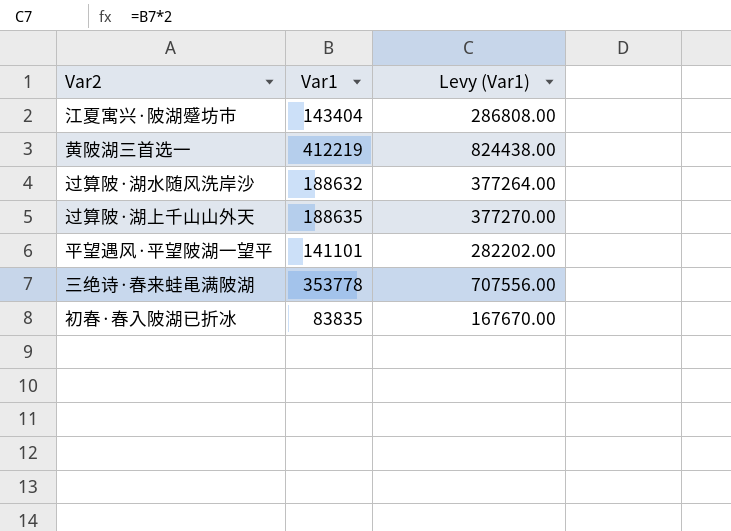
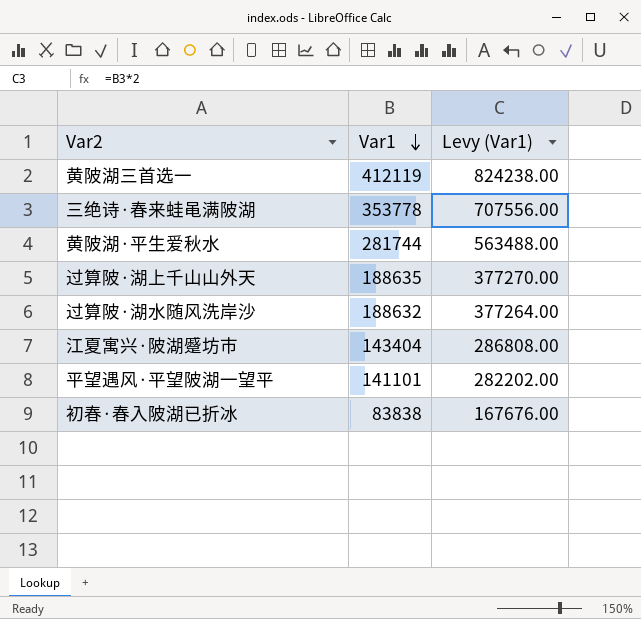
row order: none -> Var1 descending
黄陂湖三首选一 | Var1: 412219 -> 412119
黄陂湖三首选一 | Levy (Var1): 824438.00 -> 824238.00
row 黄陂湖·平生爱秋水: none -> 281744 | 563488.00
初春·春入陂湖已折冰 | Var1: 83835 -> 83838
初春·春入陂湖已折冰 | Levy (Var1): 167670.00 -> 167676.00

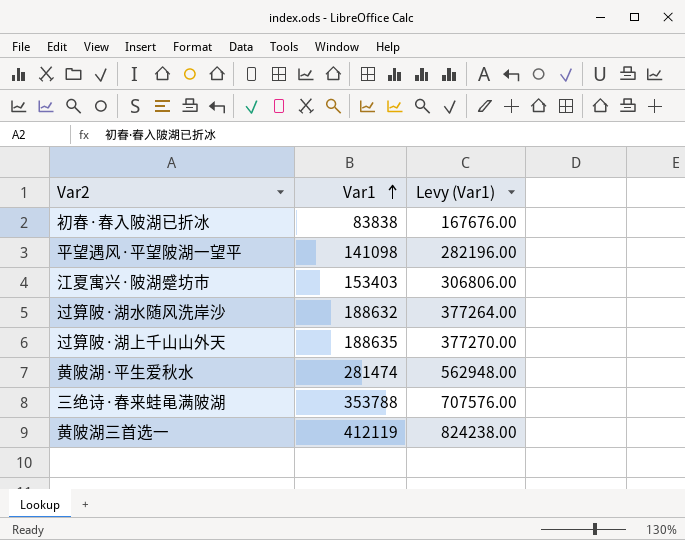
row order: Var1 descending -> Var1 ascending
平望遇风·平望陂湖一望平 | Var1: 141101 -> 141098
平望遇风·平望陂湖一望平 | Levy (Var1): 282202.00 -> 282196.00
江夏寓兴·陂湖蹙坊市 | Var1: 143404 -> 153403
江夏寓兴·陂湖蹙坊市 | Levy (Var1): 286808.00 -> 306806.00
黄陂湖·平生爱秋水 | Var1: 281744 -> 281474
黄陂湖·平生爱秋水 | Levy (Var1): 563488.00 -> 562948.00
三绝诗·春来蛙黾满陂湖 | Var1: 353778 -> 353788
三绝诗·春来蛙黾满陂湖 | Levy (Var1): 707556.00 -> 707576.00

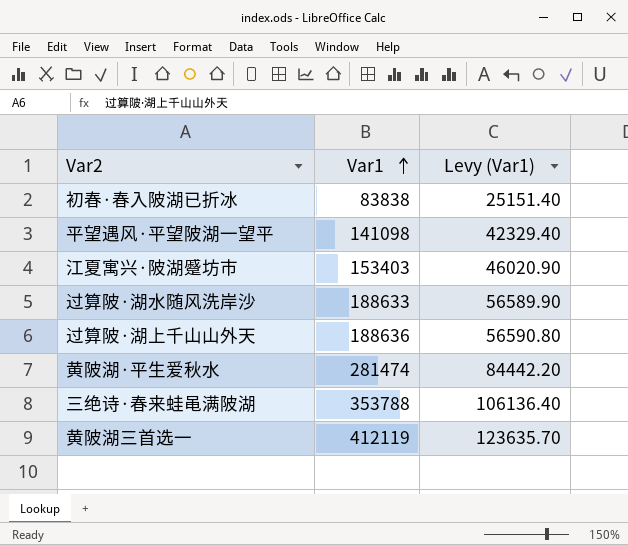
column Levy (Var1) | formula: [Var1] * 2 -> [Var1] * 0.3
过算陂·湖水随风洗岸沙 | Var1: 188632 -> 188633
过算陂·湖上千山山外天 | Var1: 188635 -> 188636

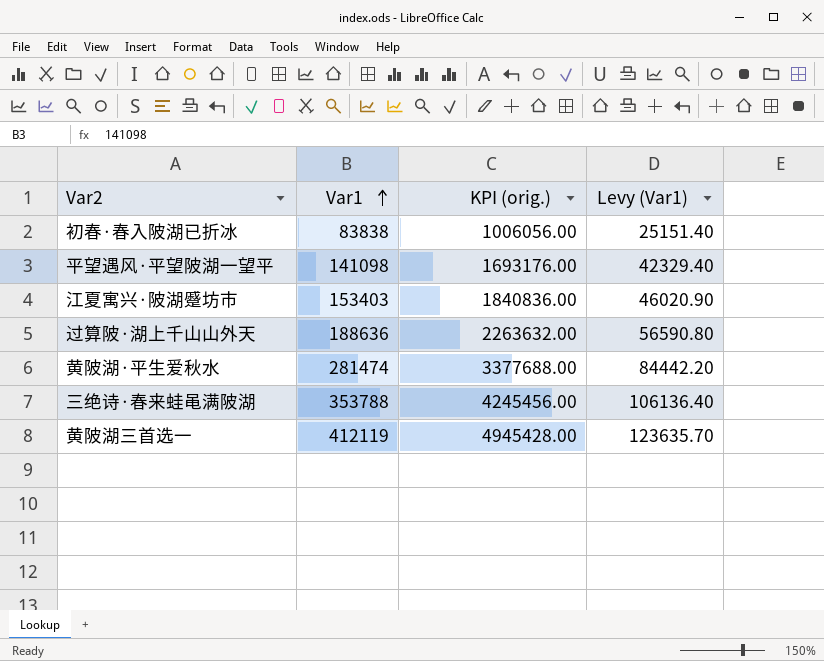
column KPI (orig.) | formula: none -> [Var1] * 12
row 过算陂·湖水随风洗岸沙: 188633 | 56589.90 -> none

